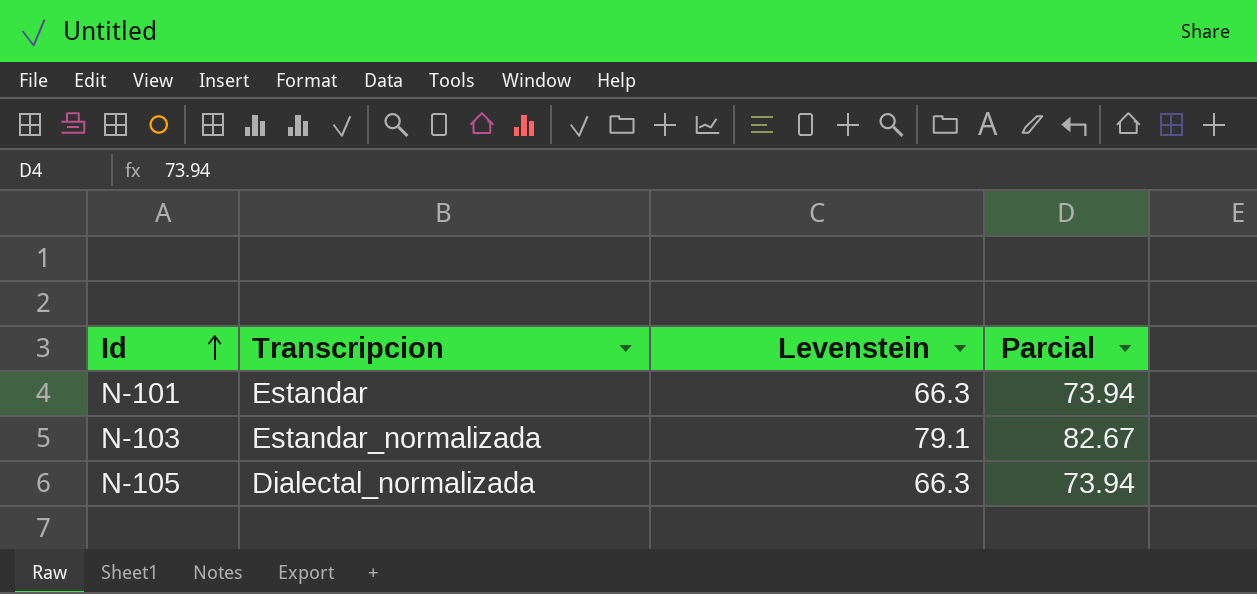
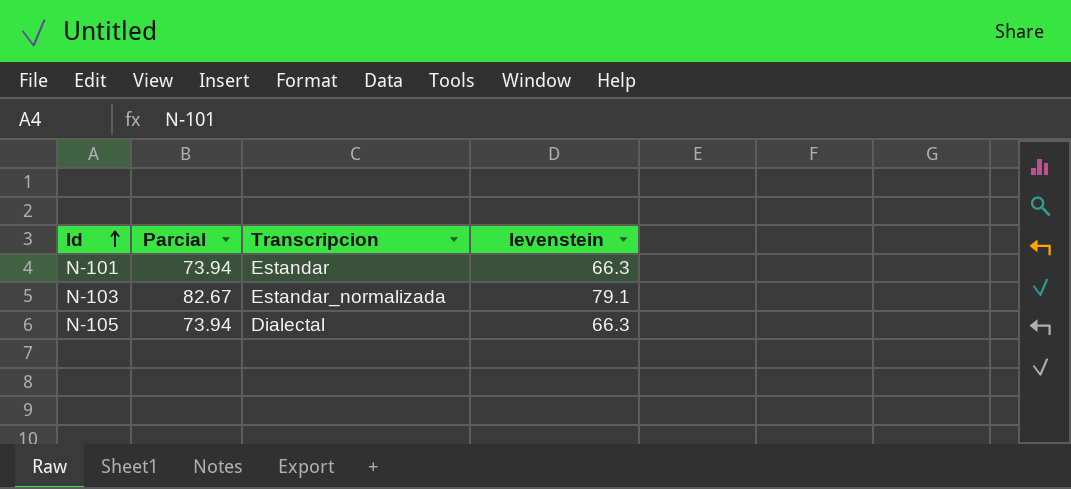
column Parcial | position: 4 -> 2
column name: Levenstein -> levenstein
N-105 | Transcripcion: Dialectal_normalizada -> Dialectal

